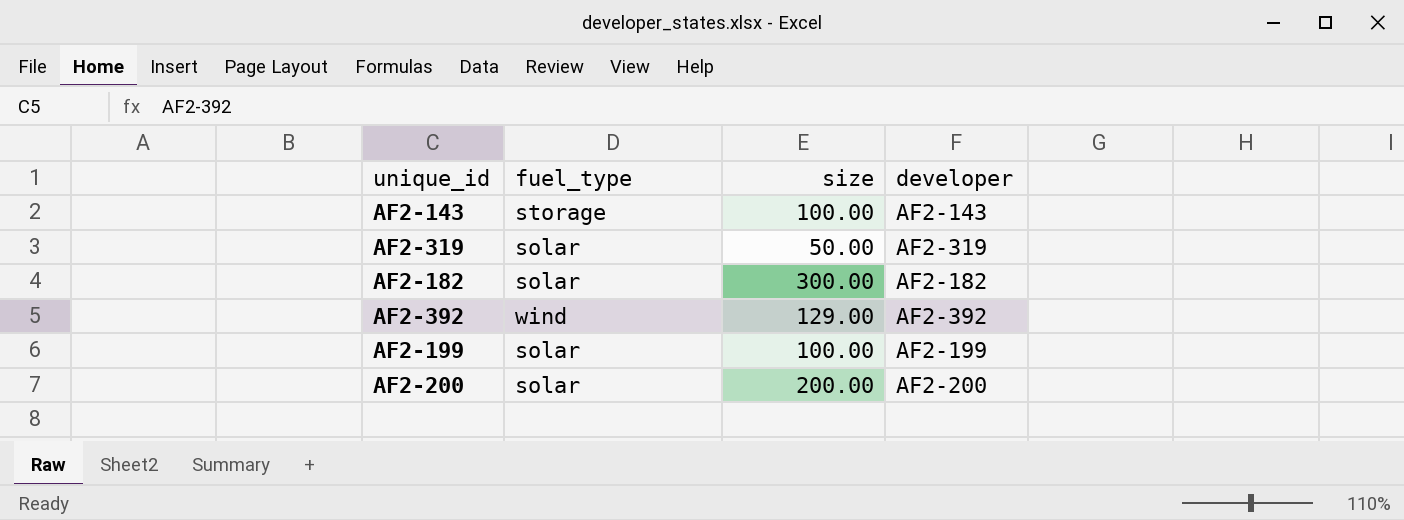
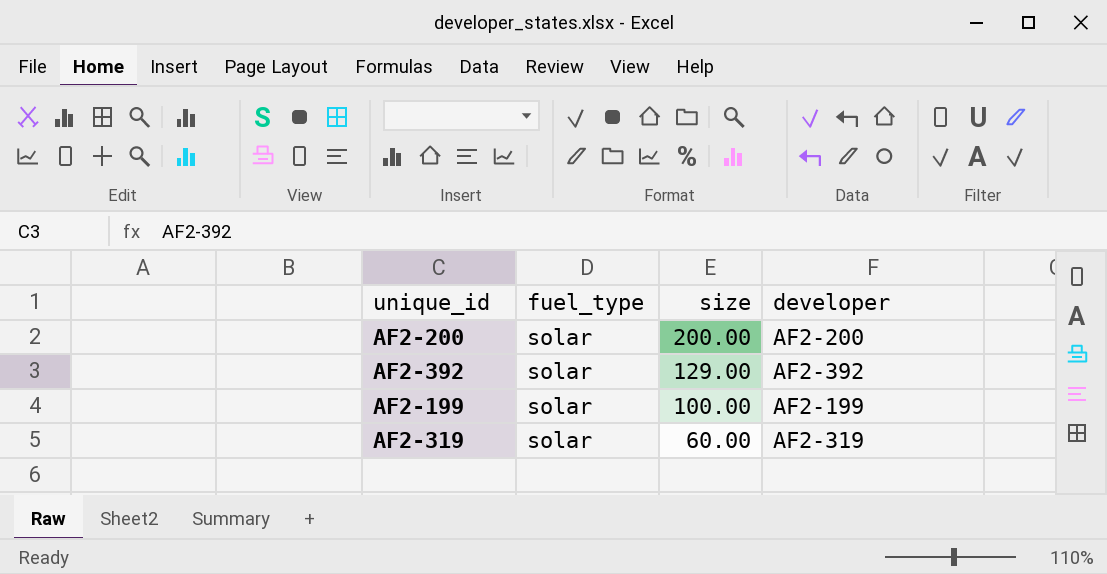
row order: none -> size descending
row AF2-143: storage | 100.00 | AF2-143 -> none
row AF2-182: solar | 300.00 | AF2-182 -> none
AF2-392 | fuel_type: wind -> solar
AF2-319 | size: 50.00 -> 60.00

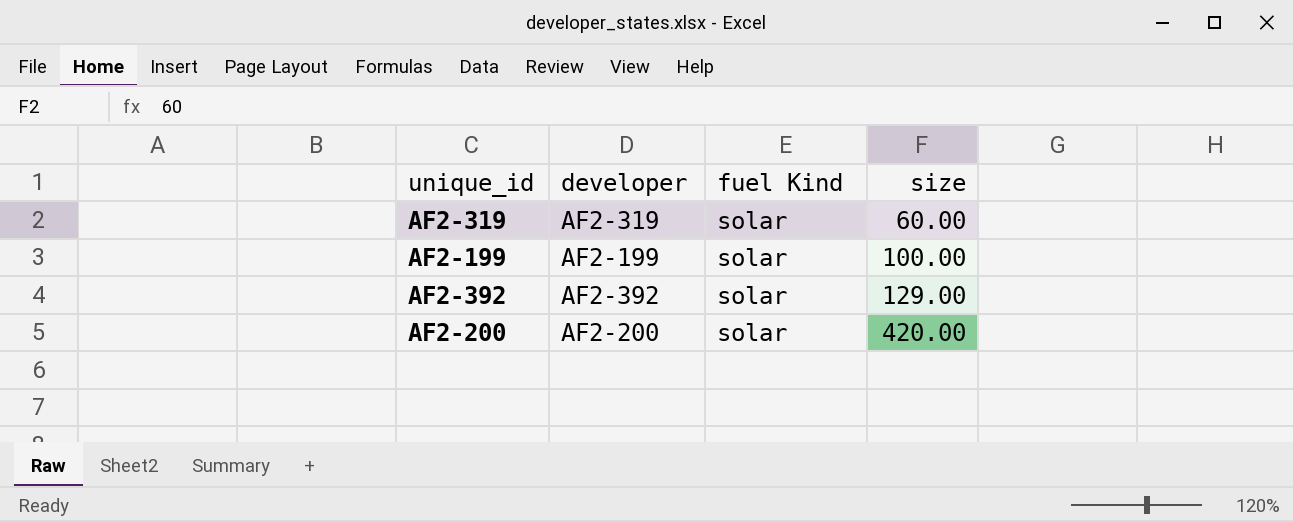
row order: size descending -> size ascending
column developer | position: 4 -> 2
column name: fuel_type -> fuel Kind
AF2-200 | size: 200.00 -> 420.00

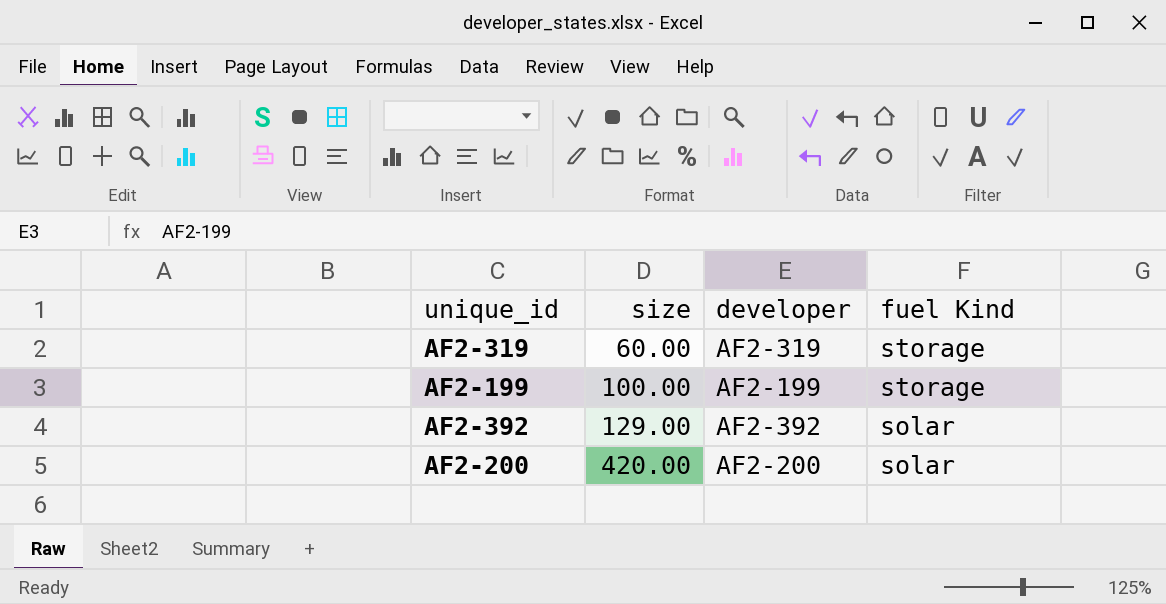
column size | position: 4 -> 2
AF2-319 | fuel Kind: solar -> storage
AF2-199 | fuel Kind: solar -> storage

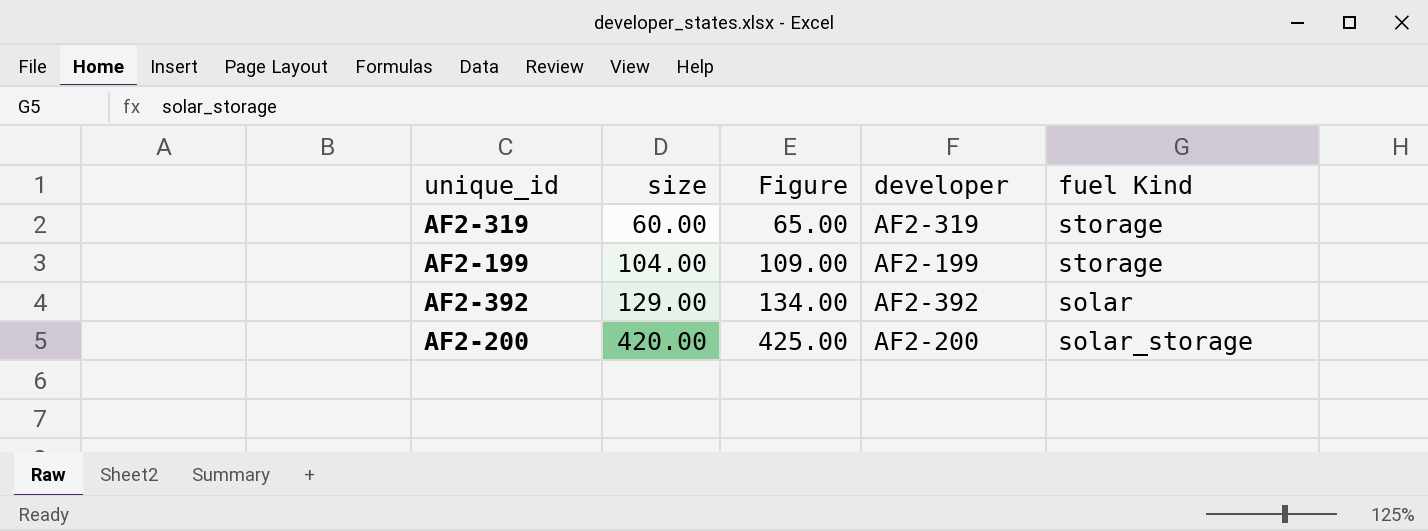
column Figure | formula: none -> [size] + 5
AF2-199 | size: 100.00 -> 104.00
AF2-200 | fuel Kind: solar -> solar_storage

